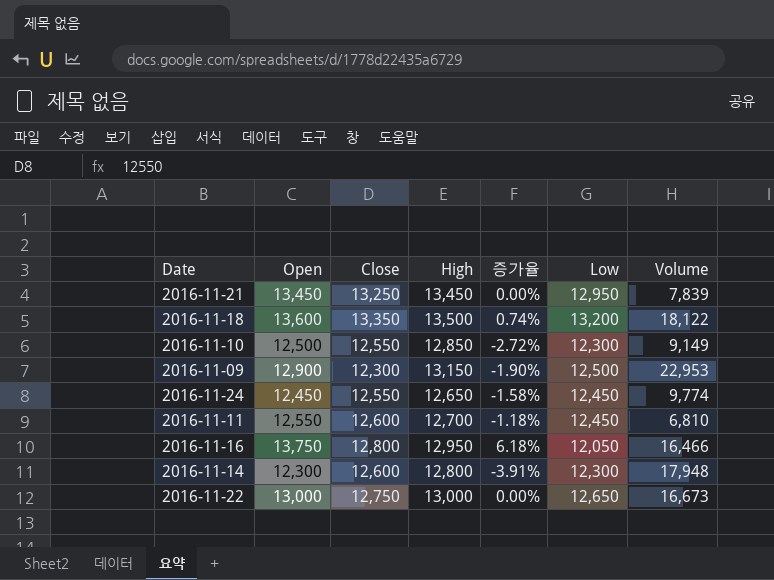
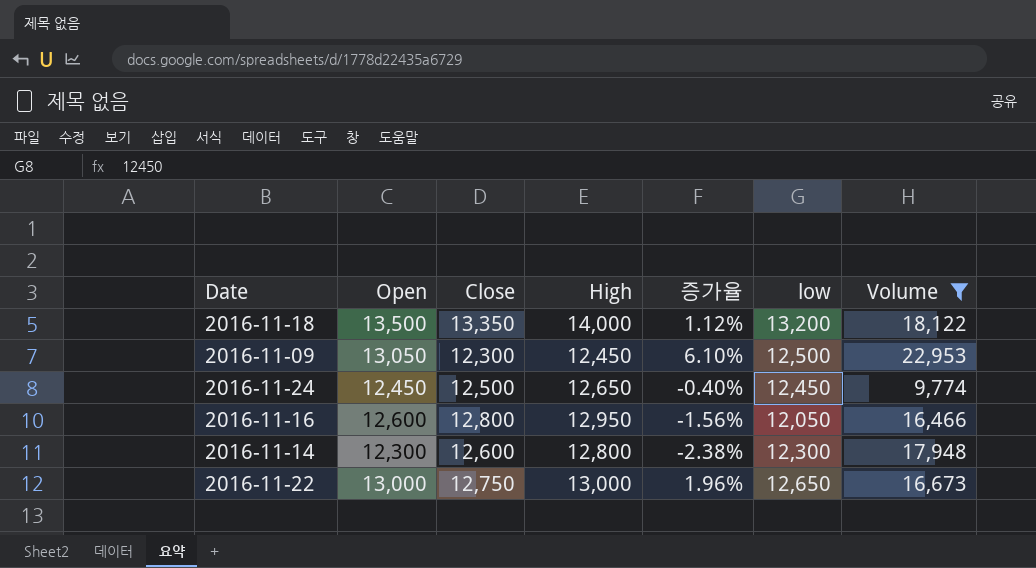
filter: none -> Volume >= 9,774
column 증가율 | formula: ([Open] - [High]) / [High] -> ([Open] - [Close]) / [Close]
column name: Low -> low
2016-11-18 | Open: 13,600 -> 13,500
2016-11-18 | High: 13,500 -> 14,000
2016-11-09 | Open: 12,900 -> 13,050
2016-11-09 | High: 13,150 -> 12,450
2016-11-24 | Close: 12,550 -> 12,500
2016-11-16 | Open: 13,750 -> 12,600

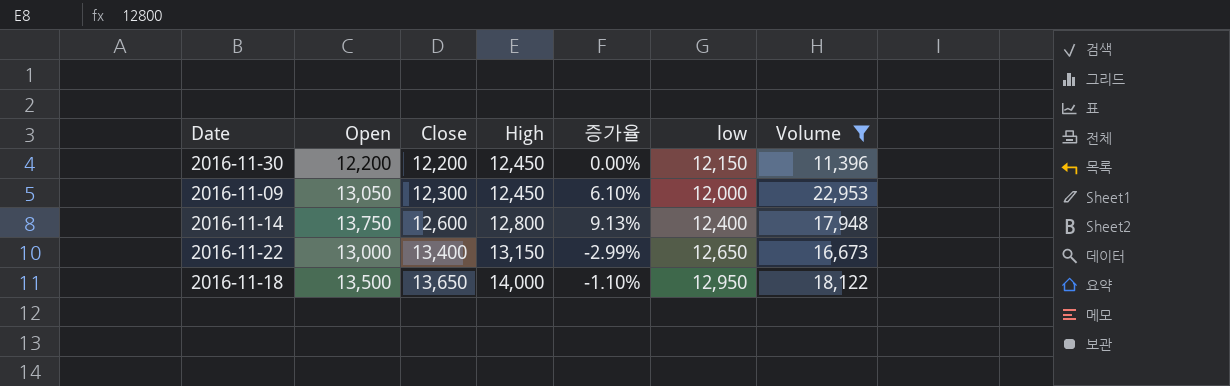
row order: none -> Close ascending
row 2016-11-24: 12,450 | 12,500 | 12,650 | -0.40% | 12,450 | 9,774 -> none
row 2016-11-16: 12,600 | 12,800 | 12,950 | -1.56% | 12,050 | 16,466 -> none
row 2016-11-30: none -> 12,200 | 12,200 | 12,450 | 0.00% | 12,150 | 11,396
2016-11-09 | low: 12,500 -> 12,000
2016-11-14 | Open: 12,300 -> 13,750
2016-11-14 | 증가율: -2.38% -> 9.13%
2016-11-14 | low: 12,300 -> 12,400
2016-11-22 | Close: 12,750 -> 13,400
2016-11-22 | High: 13,000 -> 13,150
2016-11-22 | 증가율: 1.96% -> -2.99%
2016-11-18 | Close: 13,350 -> 13,650
2016-11-18 | 증가율: 1.12% -> -1.10%
2016-11-18 | low: 13,200 -> 12,950

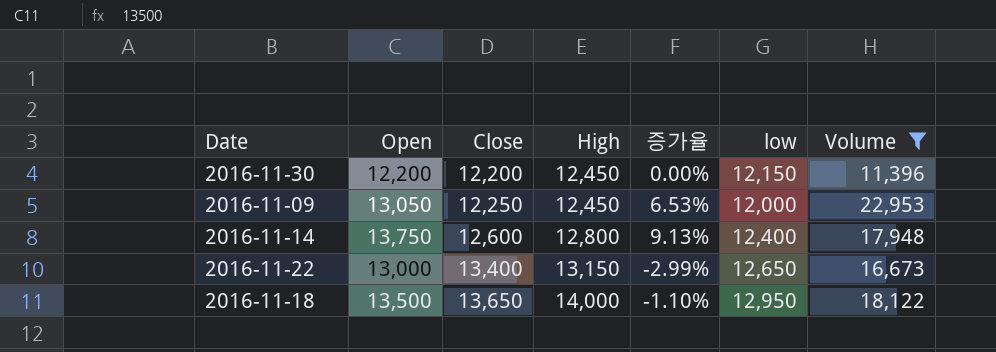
2016-11-09 | Close: 12,300 -> 12,250
2016-11-09 | 증가율: 6.10% -> 6.53%

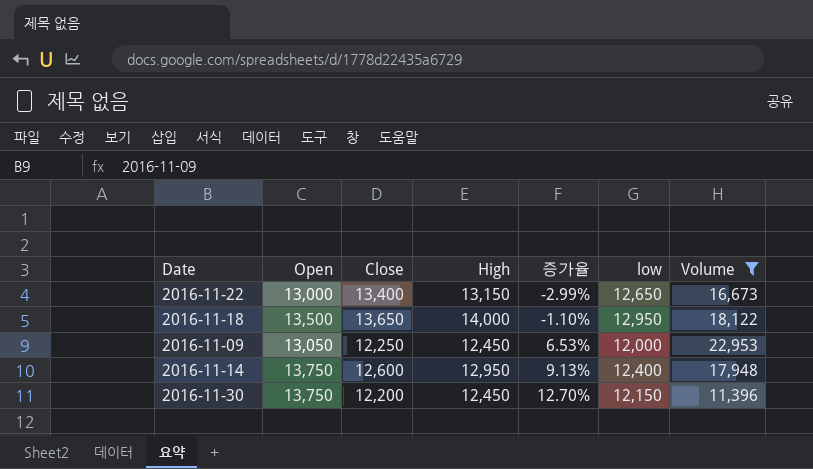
row order: Close ascending -> 증가율 ascending
2016-11-14 | High: 12,800 -> 12,950
2016-11-30 | Open: 12,200 -> 13,750
2016-11-30 | 증가율: 0.00% -> 12.70%

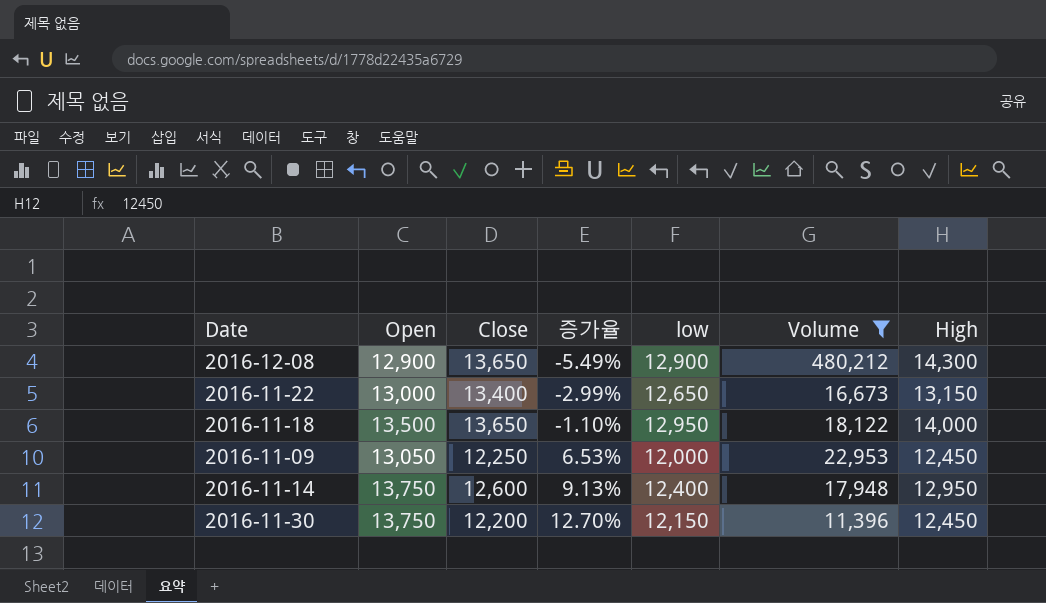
column High | position: 4 -> 7
row 2016-12-08: none -> 12,900 | 13,650 | -5.49% | 12,900 | 480,212 | 14,300

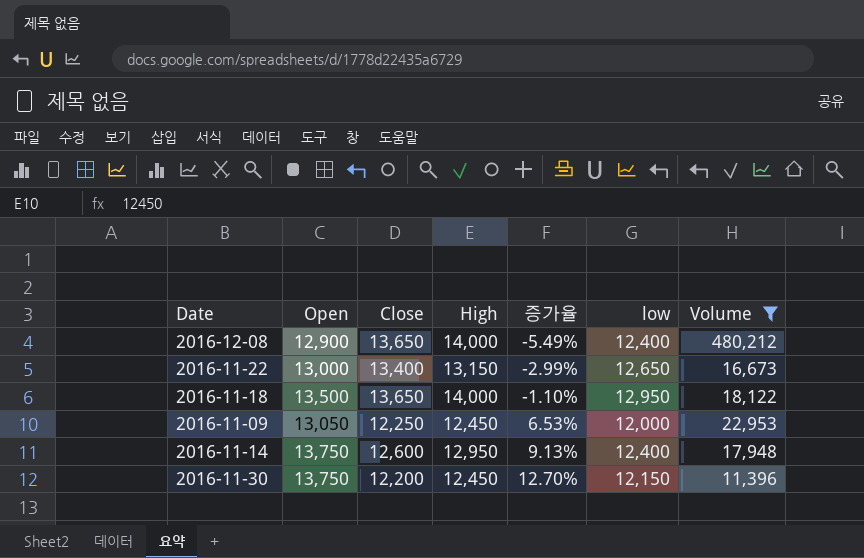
column High | position: 7 -> 4
2016-12-08 | High: 14,300 -> 14,000
2016-12-08 | low: 12,900 -> 12,400

